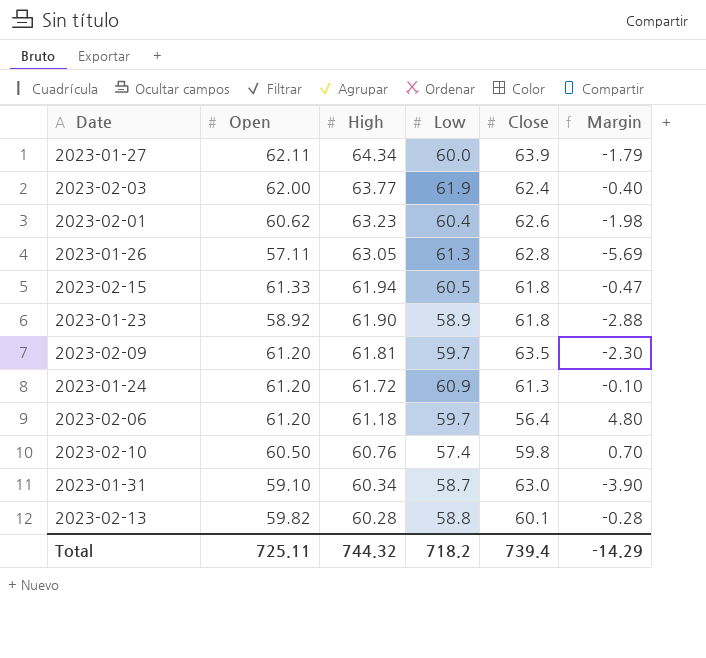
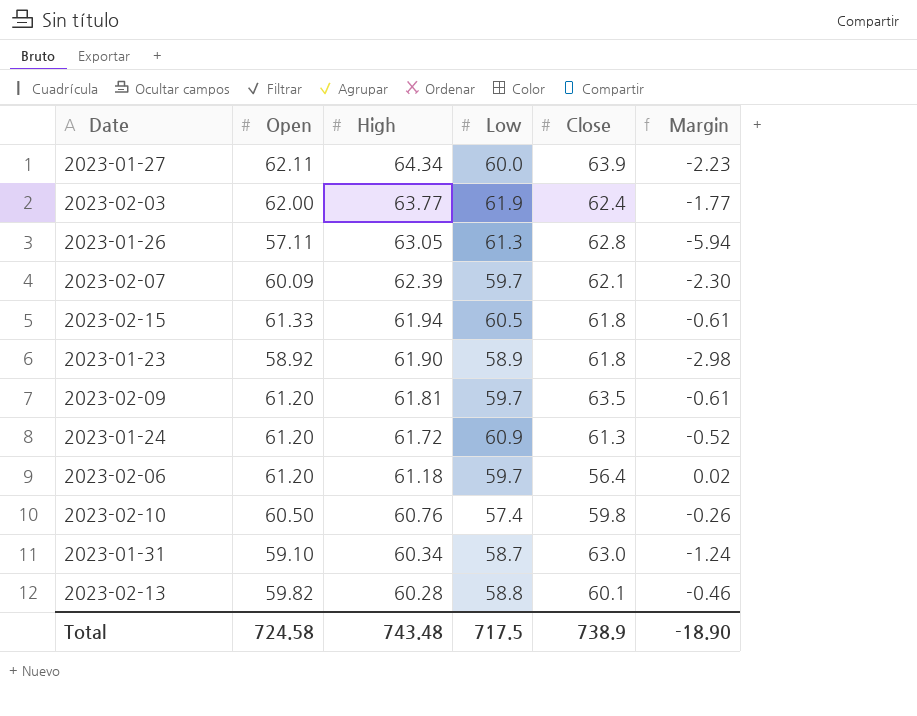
column Margin | formula: [Open] - [Close] -> [Open] - [High]
row 2023-02-01: 60.62 | 63.23 | 60.4 | 62.6 | -1.98 -> none
row 2023-02-07: none -> 60.09 | 62.39 | 59.7 | 62.1 | -2.30
Total | Open: 725.11 -> 724.58
Total | High: 744.32 -> 743.48
Total | Low: 718.2 -> 717.5
Total | Close: 739.4 -> 738.9
Total | Margin: -14.29 -> -18.90

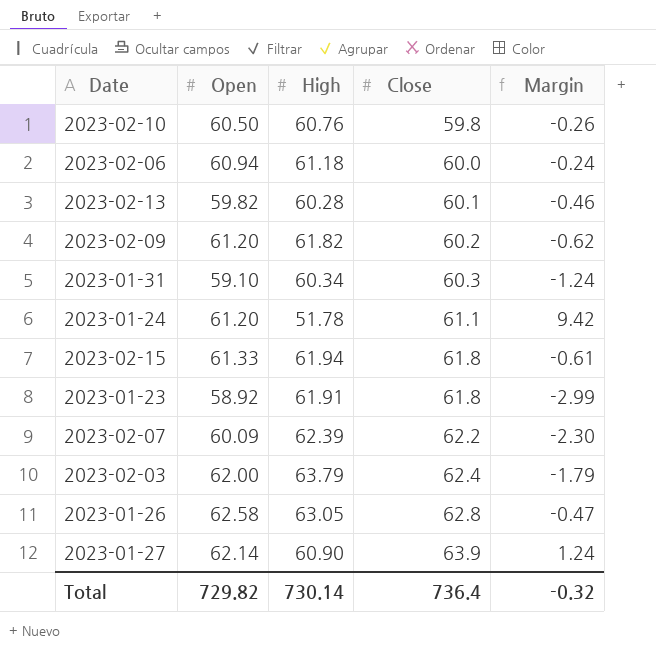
row order: High descending -> Close ascending
column Low | position: 4 -> none
2023-02-06 | Open: 61.20 -> 60.94
2023-02-06 | Close: 56.4 -> 60.0
2023-02-06 | Margin: 0.02 -> -0.24
2023-02-09 | High: 61.81 -> 61.82
2023-02-09 | Close: 63.5 -> 60.2
2023-02-09 | Margin: -0.61 -> -0.62
2023-01-31 | Close: 63.0 -> 60.3
2023-01-24 | High: 61.72 -> 51.78
2023-01-24 | Close: 61.3 -> 61.1
2023-01-24 | Margin: -0.52 -> 9.42
2023-01-23 | High: 61.90 -> 61.91
2023-01-23 | Margin: -2.98 -> -2.99
2023-02-07 | Close: 62.1 -> 62.2
2023-02-03 | High: 63.77 -> 63.79
2023-02-03 | Margin: -1.77 -> -1.79
2023-01-26 | Open: 57.11 -> 62.58
2023-01-26 | Margin: -5.94 -> -0.47
2023-01-27 | Open: 62.11 -> 62.14
2023-01-27 | High: 64.34 -> 60.90
2023-01-27 | Margin: -2.23 -> 1.24
Total | Open: 724.58 -> 729.82
Total | High: 743.48 -> 730.14
Total | Close: 738.9 -> 736.4
Total | Margin: -18.90 -> -0.32

